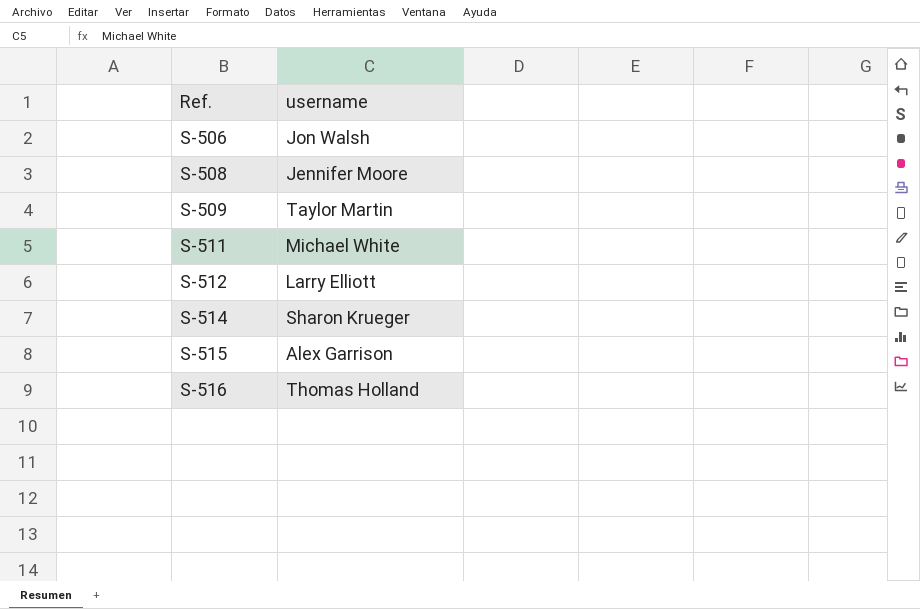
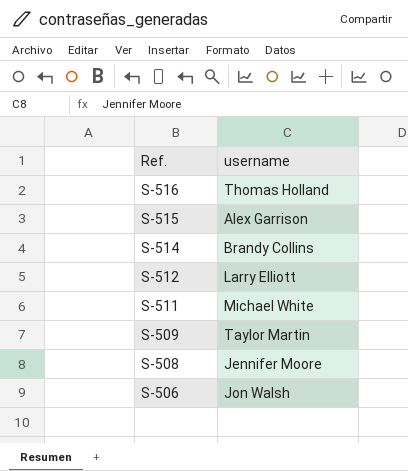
row order: Ref. ascending -> Ref. descending
S-514 | username: Sharon Krueger -> Brandy Collins

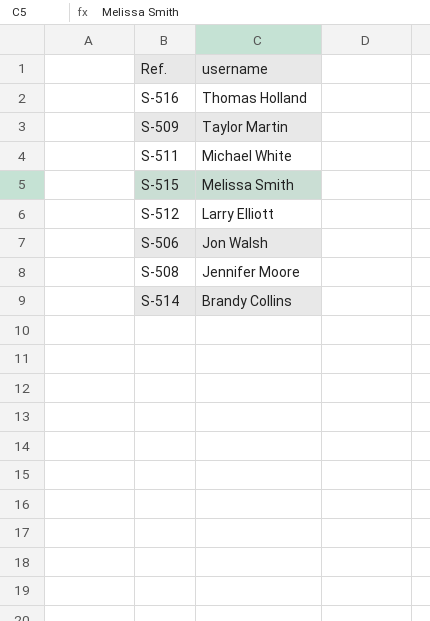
row order: Ref. descending -> username descending
S-515 | username: Alex Garrison -> Melissa Smith

